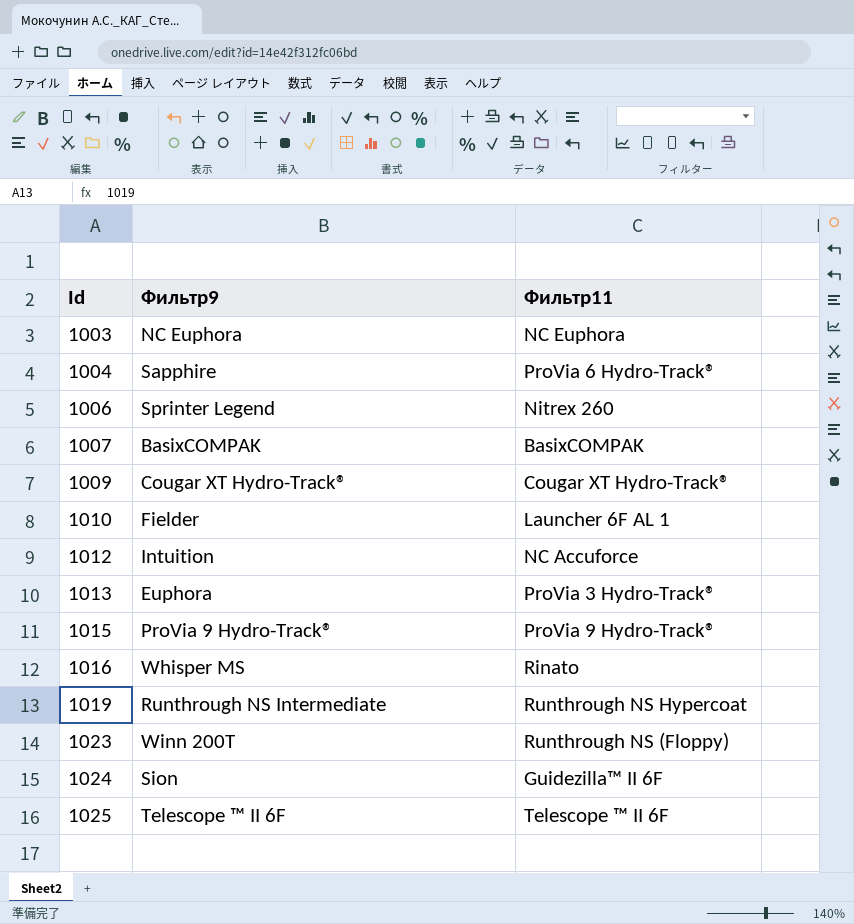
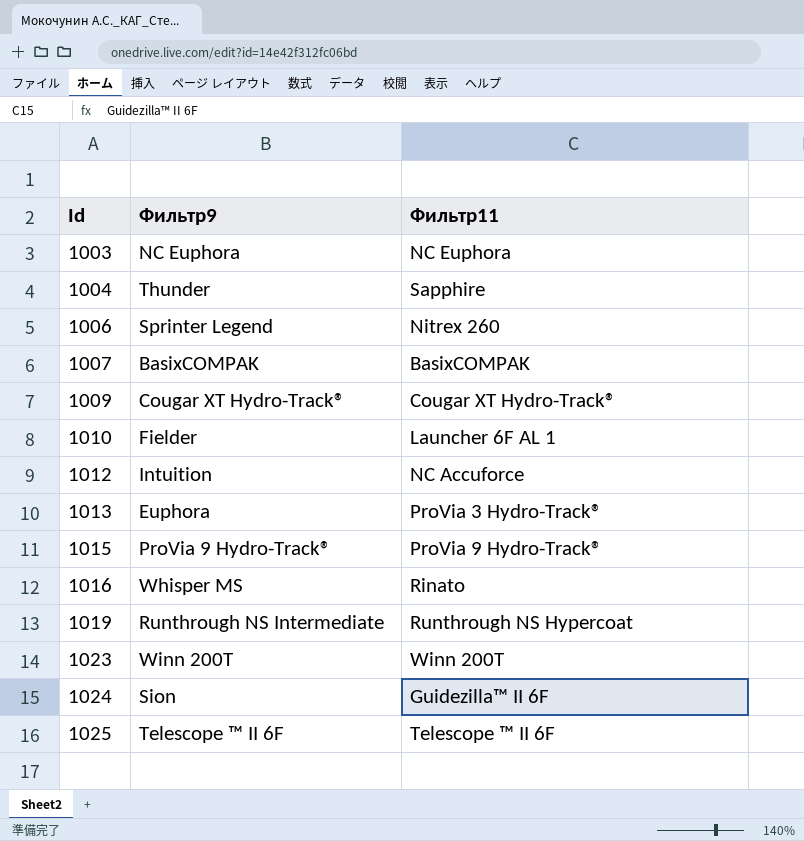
1004 | Фильтр9: Sapphire -> Thunder
1004 | Фильтр11: ProVia 6 Hydro-Track® -> Sapphire
1023 | Фильтр11: Runthrough NS (Floppy) -> Winn 200T

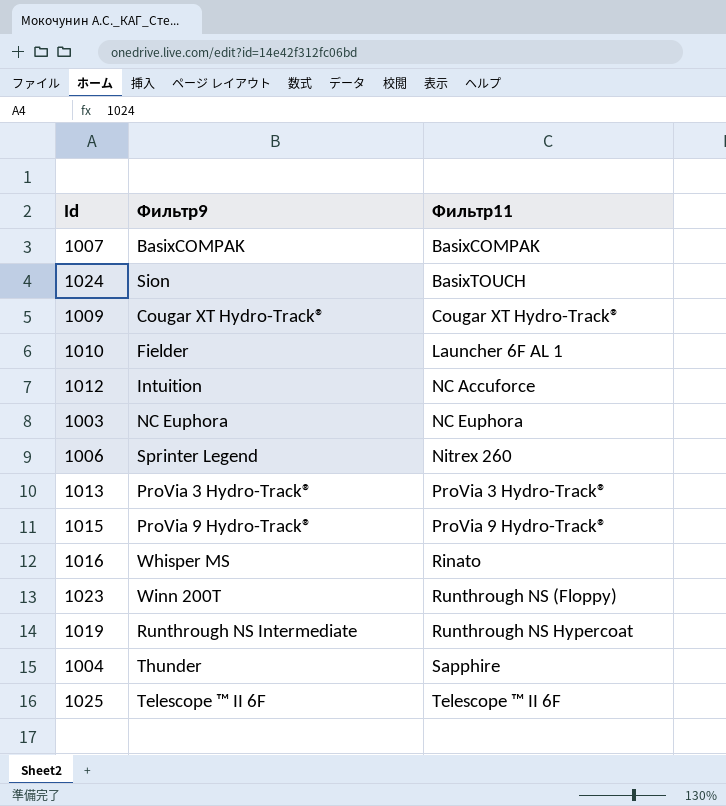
row order: Id ascending -> Фильтр11 ascending
1024 | Фильтр11: Guidezilla™ II 6F -> BasixTOUCH
1013 | Фильтр9: Euphora -> ProVia 3 Hydro-Track®
1023 | Фильтр11: Winn 200T -> Runthrough NS (Floppy)

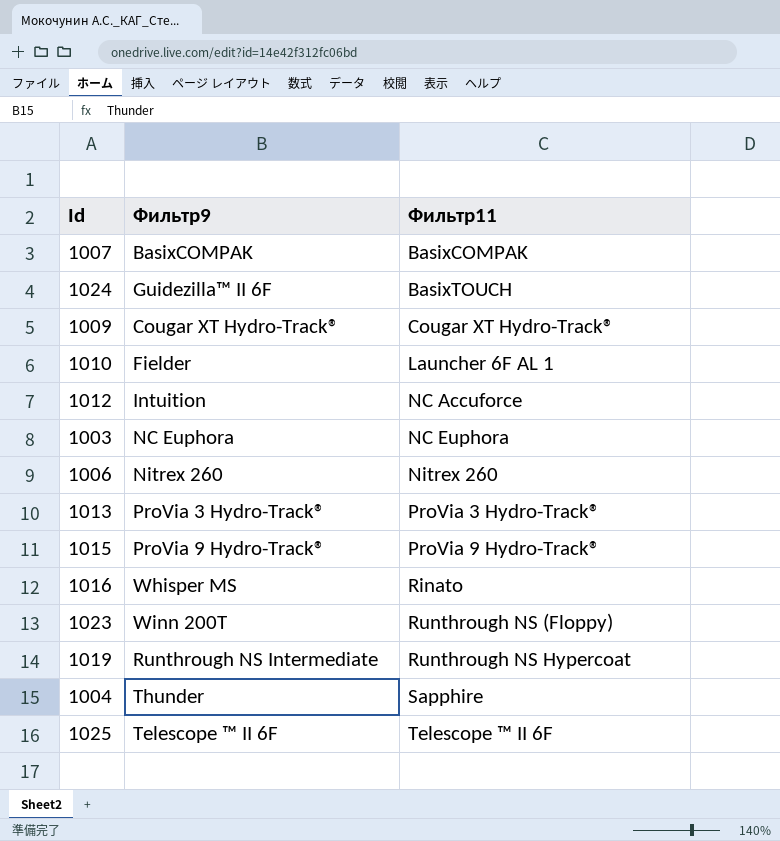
1024 | Фильтр9: Sion -> Guidezilla™ II 6F
1006 | Фильтр9: Sprinter Legend -> Nitrex 260

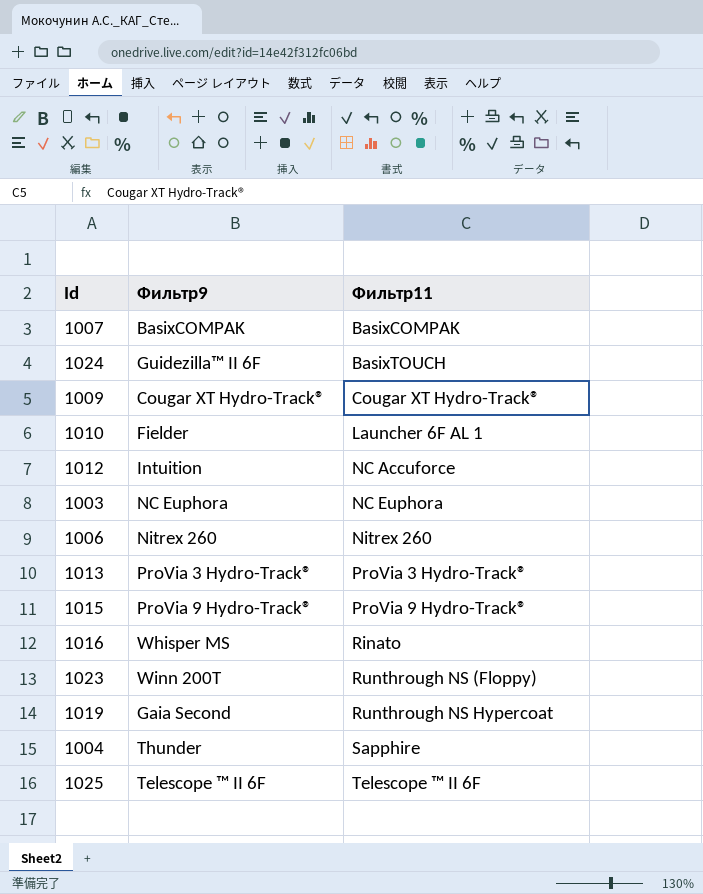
1019 | Фильтр9: Runthrough NS Intermediate -> Gaia Second

